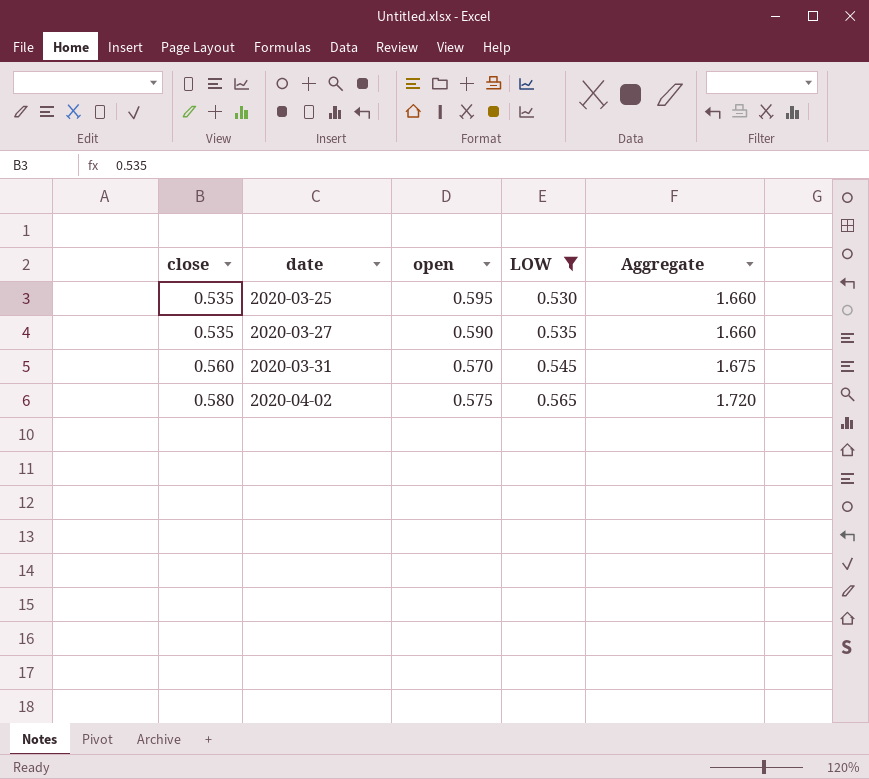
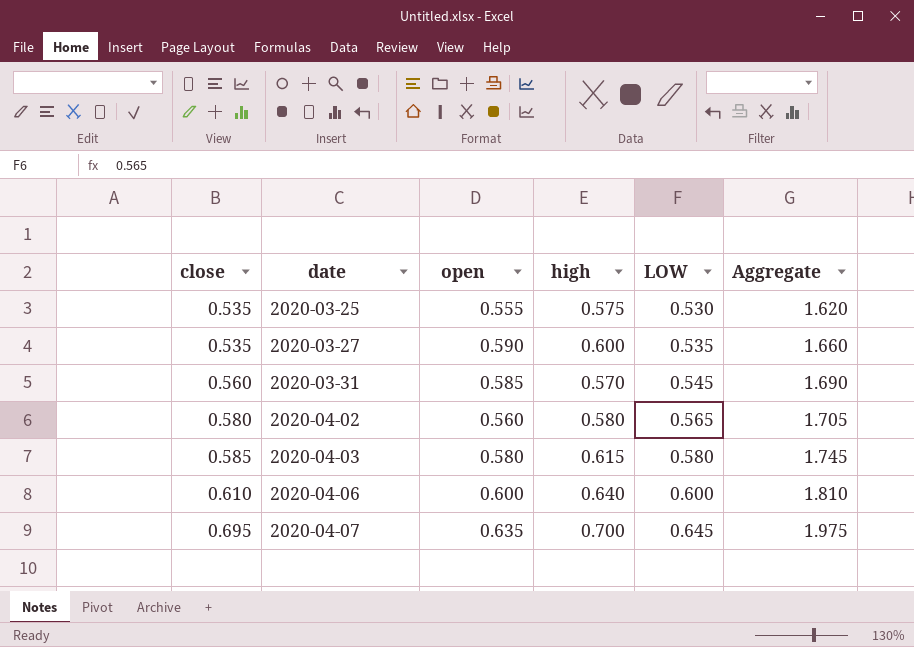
filter: LOW <= 0.565 -> none
column high | position: none -> 4
2020-03-25 | open: 0.595 -> 0.555
2020-03-25 | Aggregate: 1.660 -> 1.620
2020-03-31 | open: 0.570 -> 0.585
2020-03-31 | Aggregate: 1.675 -> 1.690
2020-04-02 | open: 0.575 -> 0.560
2020-04-02 | Aggregate: 1.720 -> 1.705

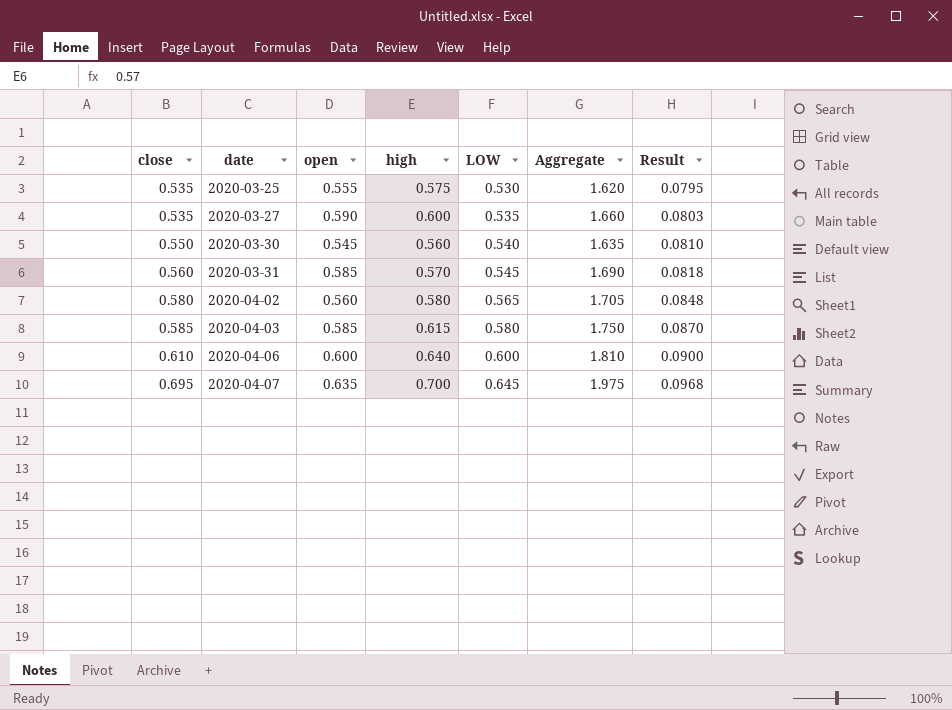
column Result | formula: none -> [LOW] * 0.15
row 2020-03-30: none -> 0.550 | 0.545 | 0.560 | 0.540 | 1.635 | 0.0810
2020-04-03 | open: 0.580 -> 0.585
2020-04-03 | Aggregate: 1.745 -> 1.750

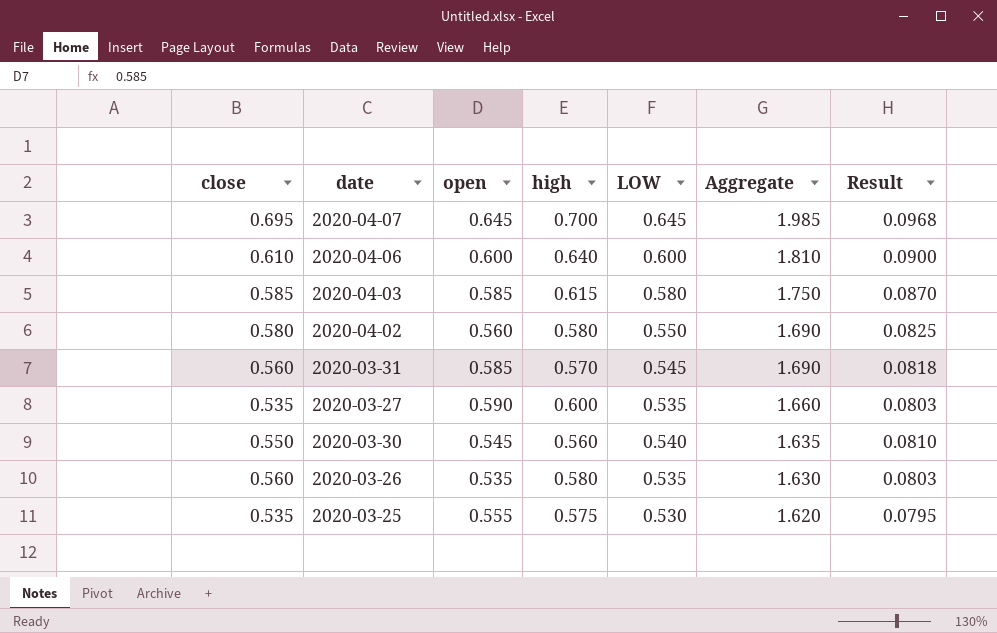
row order: close ascending -> Aggregate descending
2020-04-07 | open: 0.635 -> 0.645
2020-04-07 | Aggregate: 1.975 -> 1.985
2020-04-02 | LOW: 0.565 -> 0.550
2020-04-02 | Aggregate: 1.705 -> 1.690
2020-04-02 | Result: 0.0848 -> 0.0825
row 2020-03-26: none -> 0.560 | 0.535 | 0.580 | 0.535 | 1.630 | 0.0803

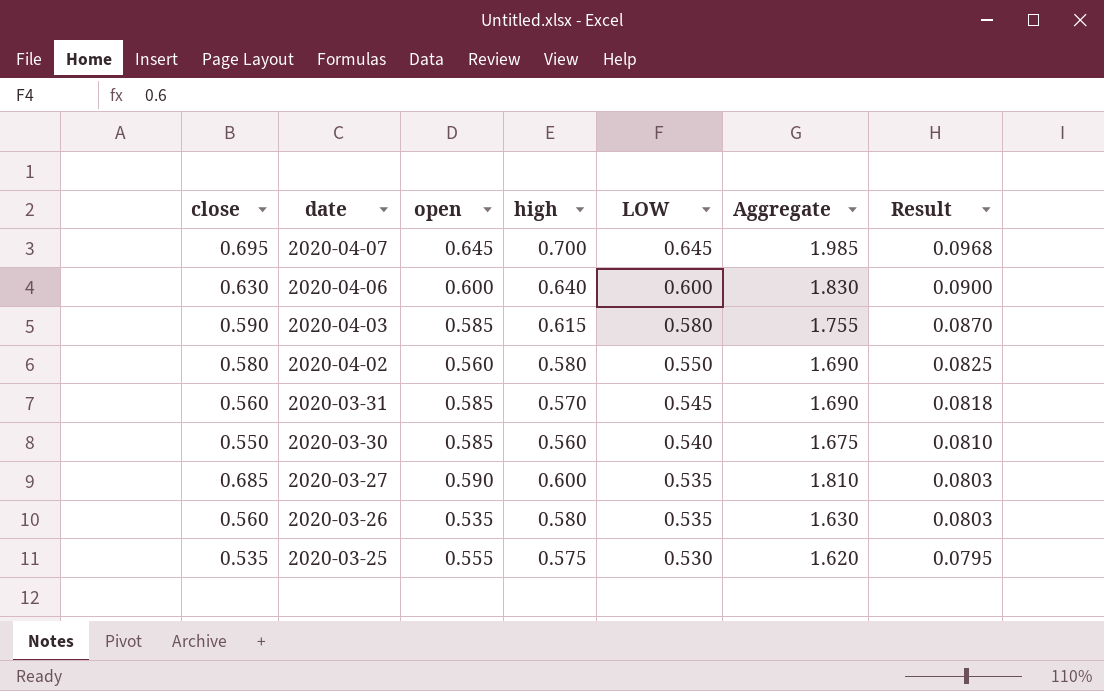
row order: Aggregate descending -> date descending
2020-04-06 | close: 0.610 -> 0.630
2020-04-06 | Aggregate: 1.810 -> 1.830
2020-04-03 | close: 0.585 -> 0.590
2020-04-03 | Aggregate: 1.750 -> 1.755
2020-03-30 | open: 0.545 -> 0.585
2020-03-30 | Aggregate: 1.635 -> 1.675
2020-03-27 | close: 0.535 -> 0.685
2020-03-27 | Aggregate: 1.660 -> 1.810

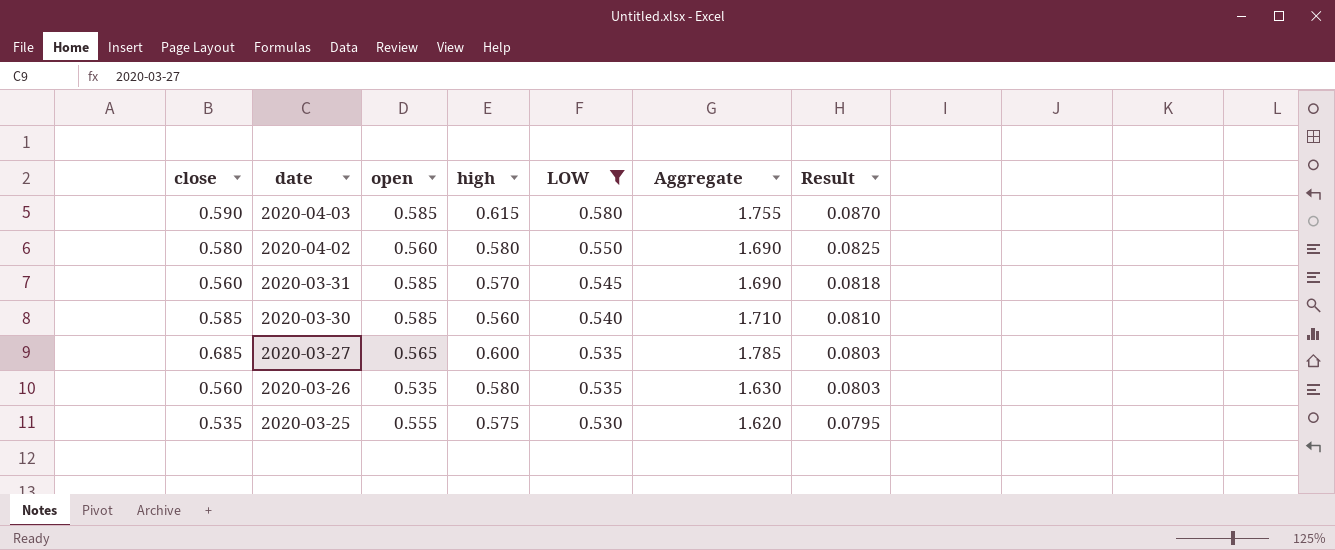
filter: none -> LOW <= 0.580
2020-03-30 | close: 0.550 -> 0.585
2020-03-30 | Aggregate: 1.675 -> 1.710
2020-03-27 | open: 0.590 -> 0.565
2020-03-27 | Aggregate: 1.810 -> 1.785

